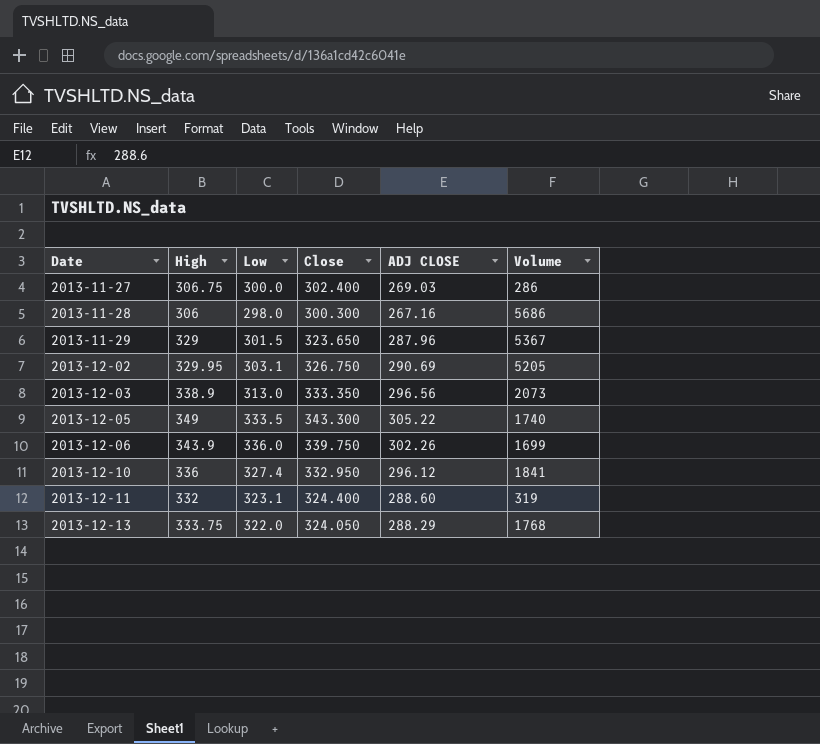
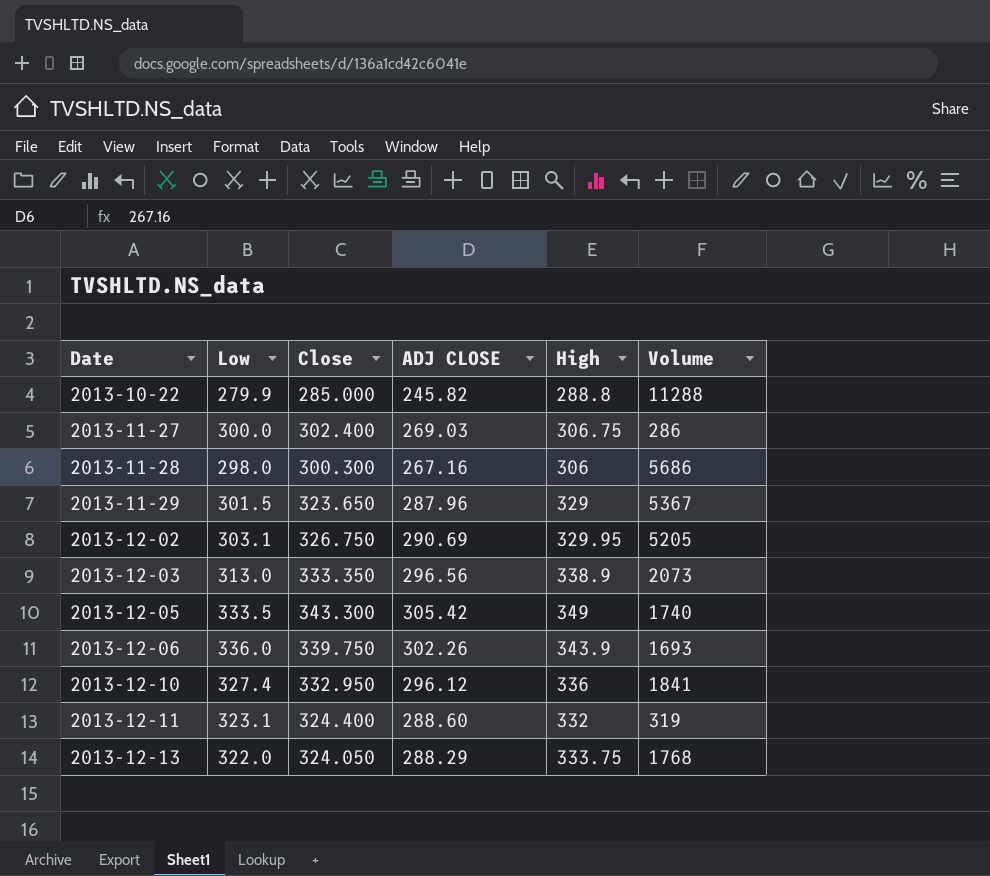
column High | position: 2 -> 5
row 2013-10-22: none -> 279.9 | 285.000 | 245.82 | 288.8 | 11288
2013-12-05 | ADJ CLOSE: 305.22 -> 305.42
2013-12-06 | Volume: 1699 -> 1693

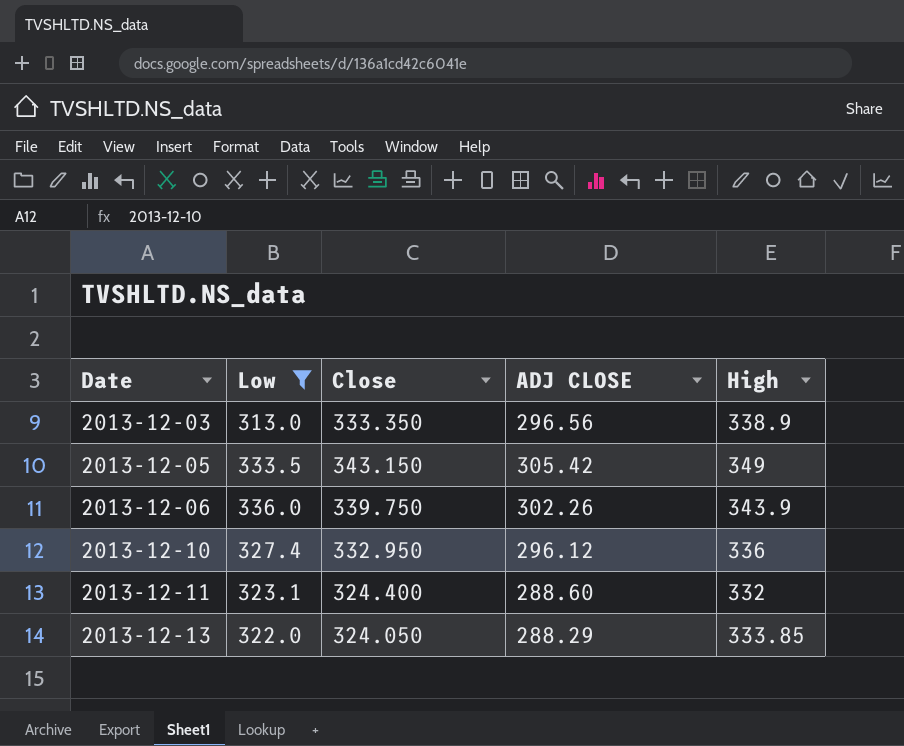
filter: none -> Low >= 313.0
column Volume | position: 6 -> none
2013-12-05 | Close: 343.300 -> 343.150
2013-12-13 | High: 333.75 -> 333.85

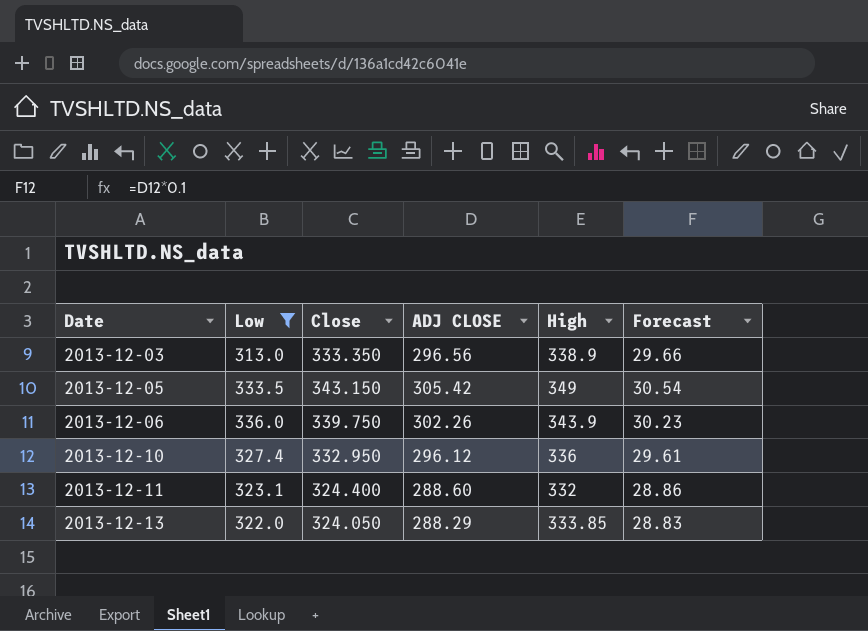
column Forecast | formula: none -> [ADJ CLOSE] * 0.1

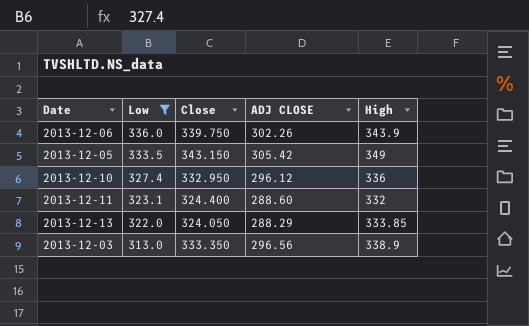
row order: Date ascending -> Low descending
column Forecast | formula: [ADJ CLOSE] * 0.1 -> none

